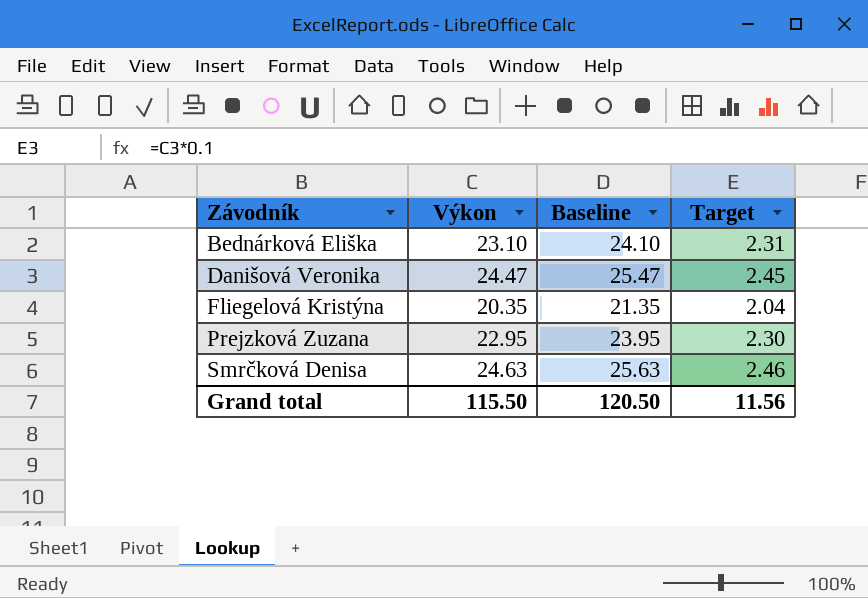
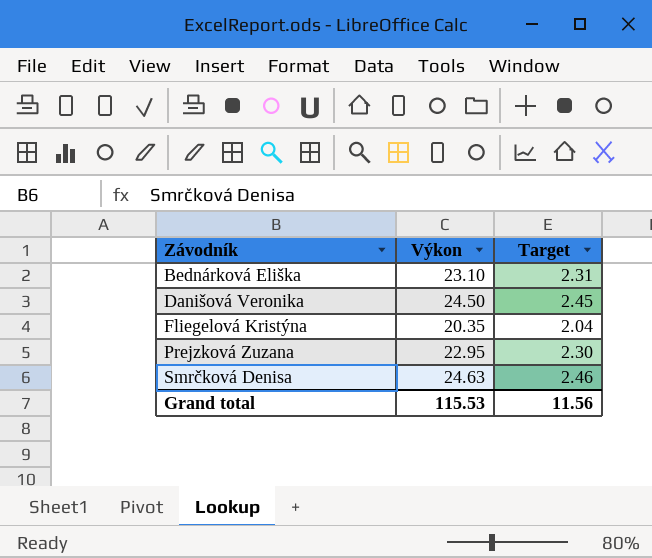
column Baseline | formula: [Výkon] + 1 -> none
Danišová Veronika | Výkon: 24.47 -> 24.50
Grand total | Výkon: 115.50 -> 115.53

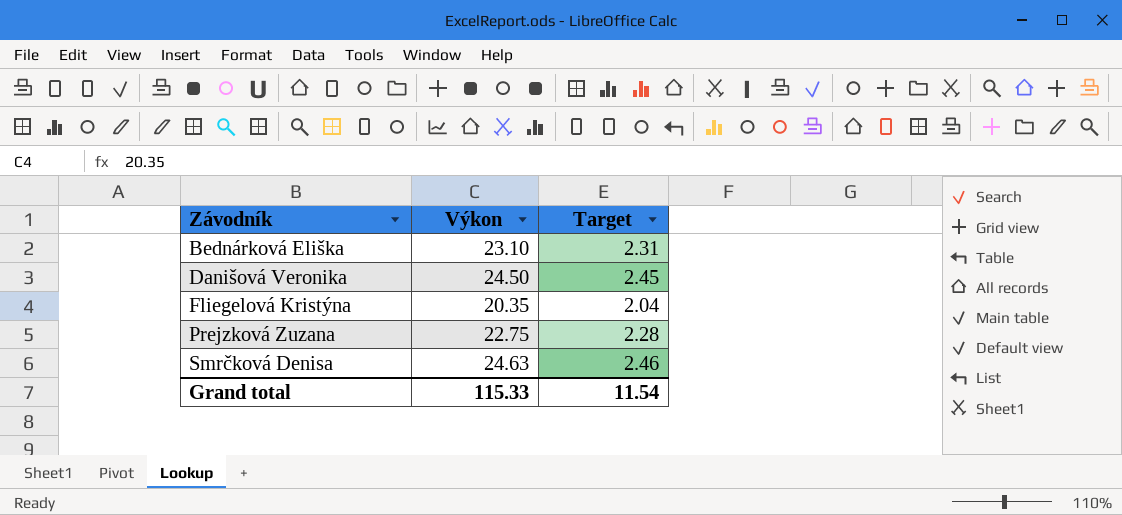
Prejzková Zuzana | Výkon: 22.95 -> 22.75
Prejzková Zuzana | Target: 2.30 -> 2.28
Grand total | Výkon: 115.53 -> 115.33
Grand total | Target: 11.56 -> 11.54

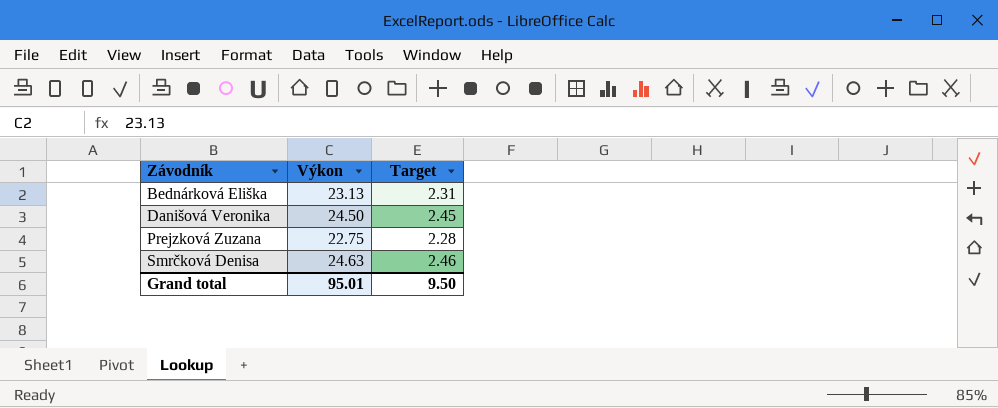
row Fliegelová Kristýna: 20.35 | 2.04 -> none
Bednárková Eliška | Výkon: 23.10 -> 23.13
Grand total | Výkon: 115.33 -> 95.01
Grand total | Target: 11.54 -> 9.50

